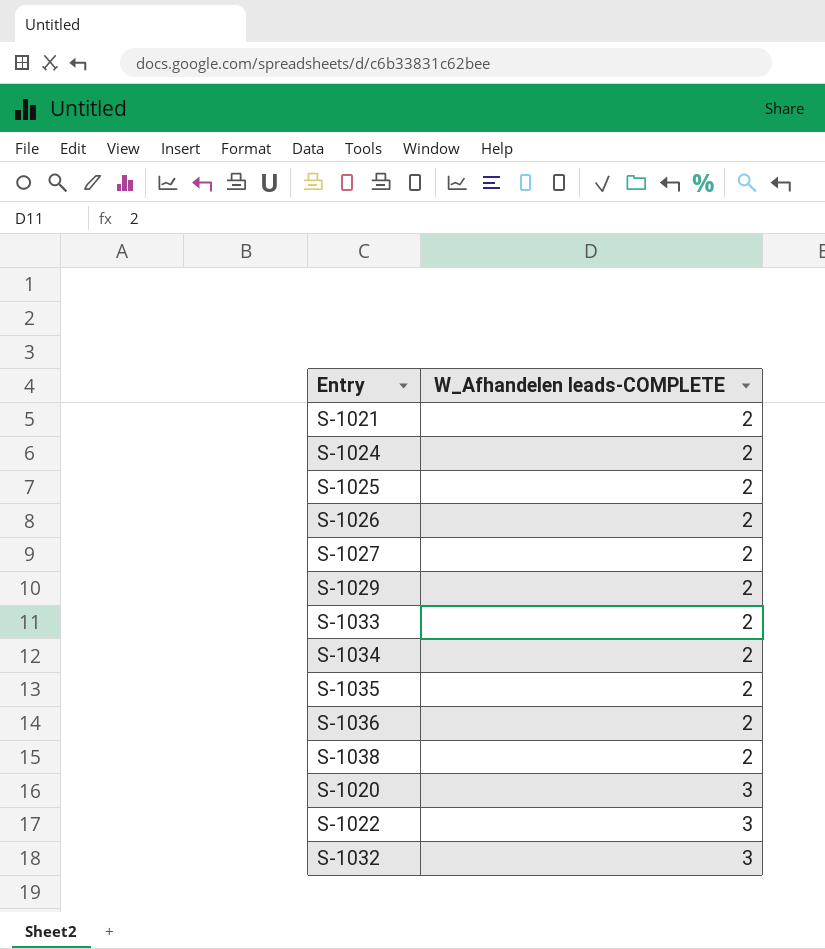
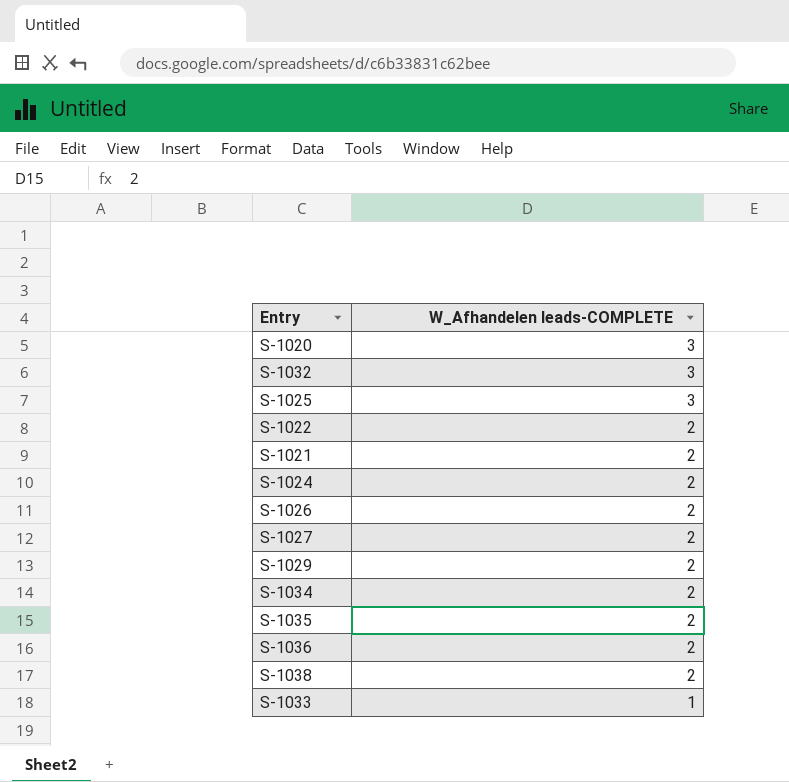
row order: W_Afhandelen leads-COMPLETE ascending -> W_Afhandelen leads-COMPLETE descending
S-1025 | W_Afhandelen leads-COMPLETE: 2 -> 3
S-1022 | W_Afhandelen leads-COMPLETE: 3 -> 2
S-1033 | W_Afhandelen leads-COMPLETE: 2 -> 1

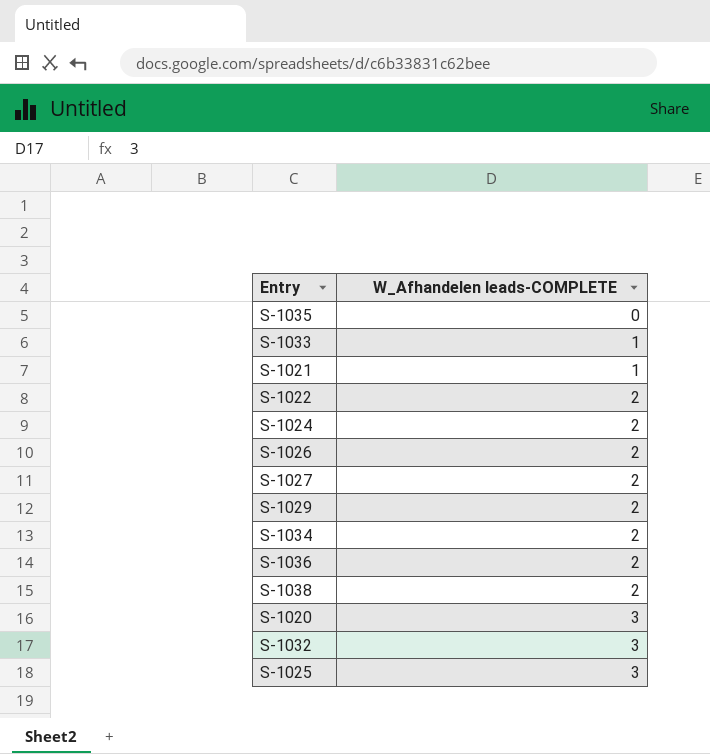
row order: W_Afhandelen leads-COMPLETE descending -> W_Afhandelen leads-COMPLETE ascending
S-1035 | W_Afhandelen leads-COMPLETE: 2 -> 0
S-1021 | W_Afhandelen leads-COMPLETE: 2 -> 1

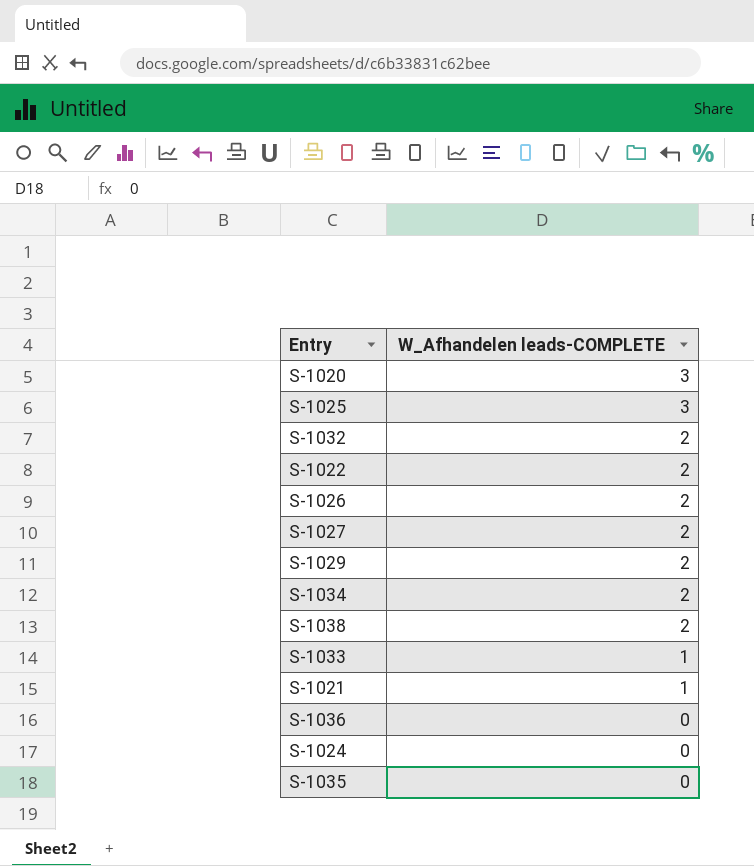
row order: W_Afhandelen leads-COMPLETE ascending -> W_Afhandelen leads-COMPLETE descending
S-1032 | W_Afhandelen leads-COMPLETE: 3 -> 2
S-1036 | W_Afhandelen leads-COMPLETE: 2 -> 0
S-1024 | W_Afhandelen leads-COMPLETE: 2 -> 0

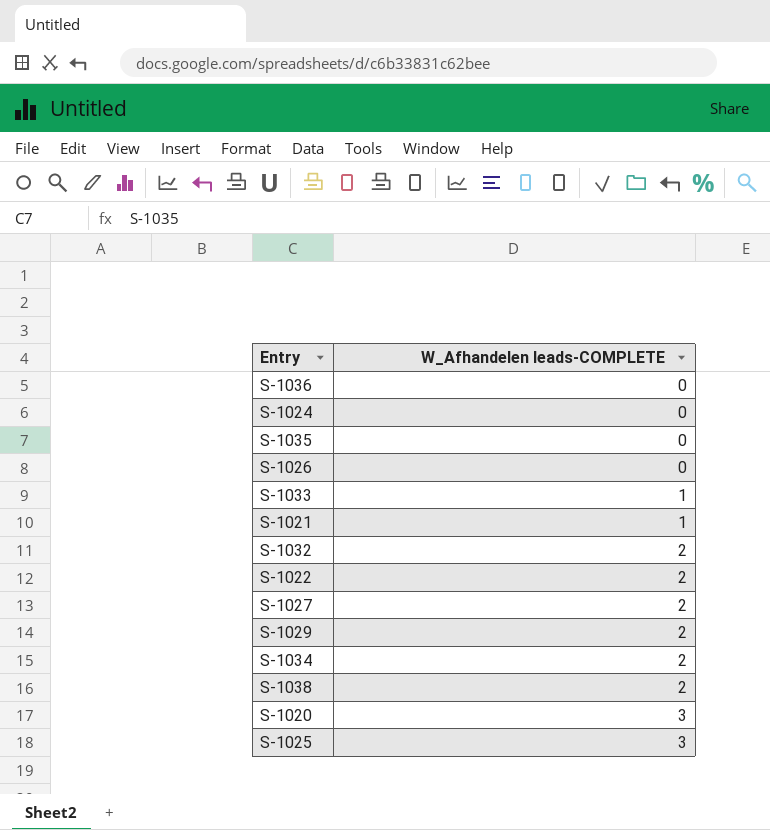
row order: W_Afhandelen leads-COMPLETE descending -> W_Afhandelen leads-COMPLETE ascending
S-1026 | W_Afhandelen leads-COMPLETE: 2 -> 0

